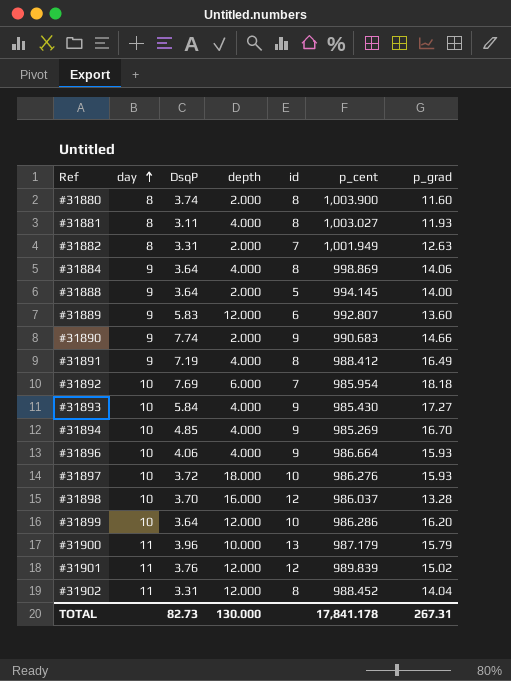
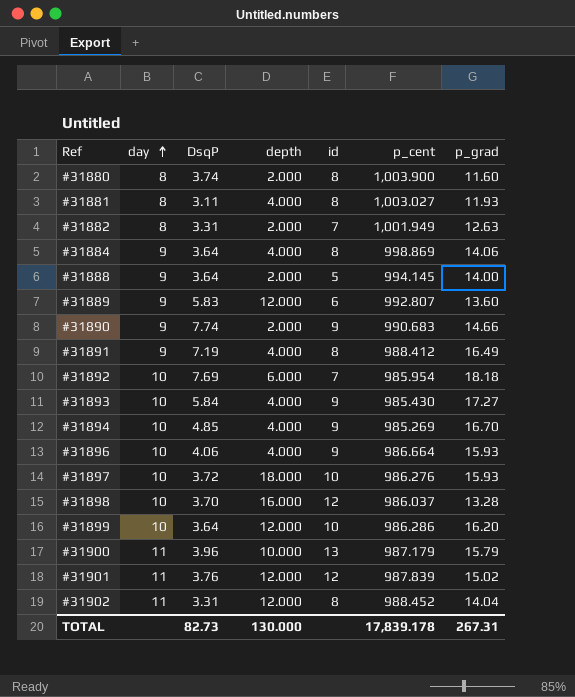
#31901 | p_cent: 989.839 -> 987.839
TOTAL | p_cent: 17,841.178 -> 17,839.178

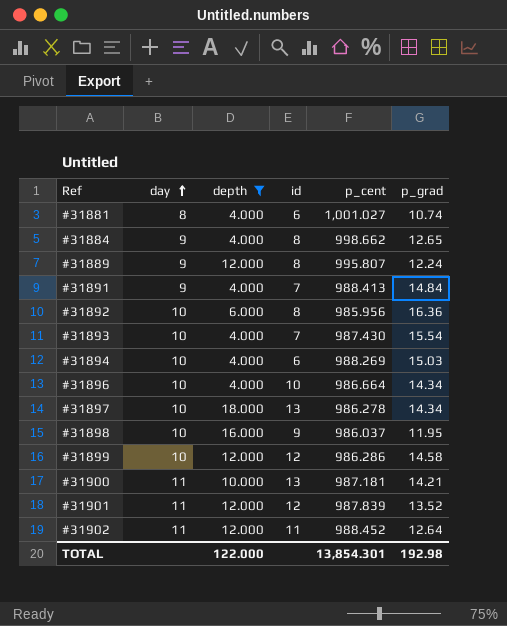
filter: none -> depth != 2.000
column DsqP | position: 3 -> none
#31881 | id: 8 -> 6
#31881 | p_cent: 1,003.027 -> 1,001.027
#31881 | p_grad: 11.93 -> 10.74
#31884 | p_cent: 998.869 -> 998.662
#31884 | p_grad: 14.06 -> 12.65
#31889 | id: 6 -> 8
#31889 | p_cent: 992.807 -> 995.807
#31889 | p_grad: 13.60 -> 12.24
#31891 | id: 8 -> 7
#31891 | p_cent: 988.412 -> 988.413
#31891 | p_grad: 16.49 -> 14.84
#31892 | id: 7 -> 8
#31892 | p_cent: 985.954 -> 985.956
#31892 | p_grad: 18.18 -> 16.36
#31893 | id: 9 -> 7
#31893 | p_cent: 985.430 -> 987.430
#31893 | p_grad: 17.27 -> 15.54
#31894 | id: 9 -> 6
#31894 | p_cent: 985.269 -> 988.269
#31894 | p_grad: 16.70 -> 15.03
#31896 | id: 9 -> 10
#31896 | p_grad: 15.93 -> 14.34
#31897 | id: 10 -> 13
#31897 | p_cent: 986.276 -> 986.278
#31897 | p_grad: 15.93 -> 14.34
#31898 | id: 12 -> 9
#31898 | p_grad: 13.28 -> 11.95
#31899 | id: 10 -> 12
#31899 | p_grad: 16.20 -> 14.58
#31900 | p_cent: 987.179 -> 987.181
#31900 | p_grad: 15.79 -> 14.21
#31901 | p_grad: 15.02 -> 13.52
#31902 | id: 8 -> 11
#31902 | p_grad: 14.04 -> 12.64
TOTAL | depth: 130.000 -> 122.000
TOTAL | p_cent: 17,839.178 -> 13,854.301
TOTAL | p_grad: 267.31 -> 192.98

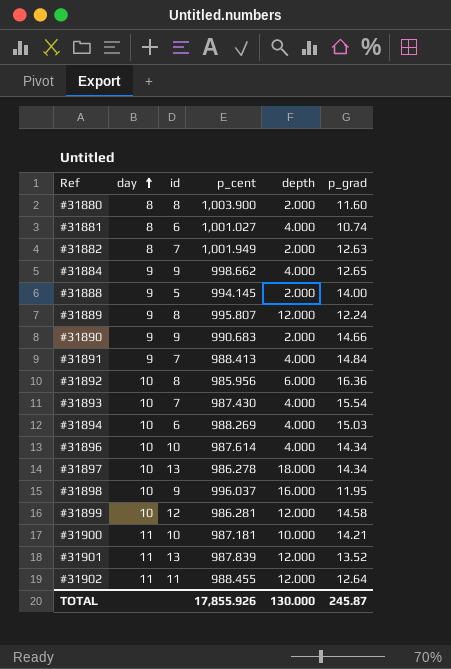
filter: depth != 2.000 -> none
column depth | position: 3 -> 5
#31884 | id: 8 -> 9
#31896 | p_cent: 986.664 -> 987.614
#31898 | p_cent: 986.037 -> 996.037
#31899 | p_cent: 986.286 -> 986.281
#31900 | id: 13 -> 10
#31901 | id: 12 -> 13
#31902 | p_cent: 988.452 -> 988.455
TOTAL | p_cent: 13,854.301 -> 17,855.926
TOTAL | depth: 122.000 -> 130.000
TOTAL | p_grad: 192.98 -> 245.87

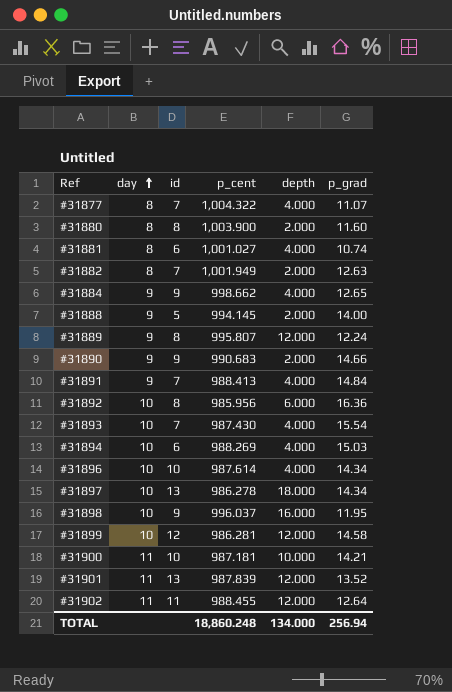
row #31877: none -> 8 | 7 | 1,004.322 | 4.000 | 11.07
TOTAL | p_cent: 17,855.926 -> 18,860.248
TOTAL | depth: 130.000 -> 134.000
TOTAL | p_grad: 245.87 -> 256.94

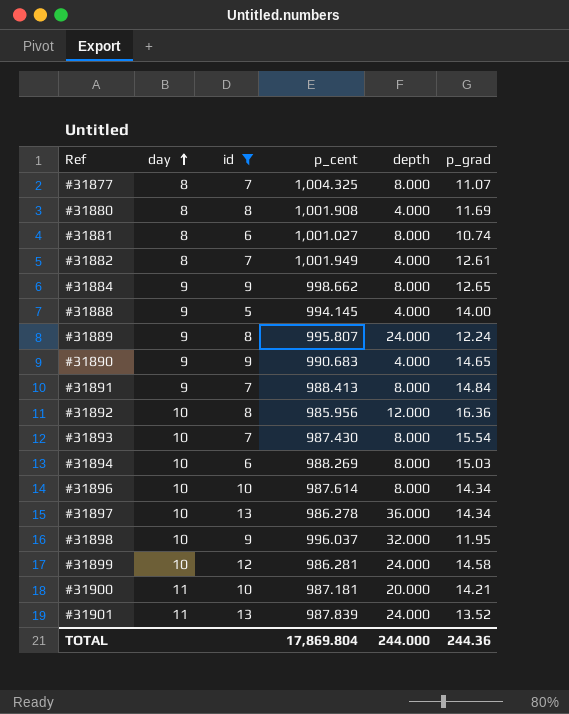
filter: none -> id != 11
#31877 | p_cent: 1,004.322 -> 1,004.325
#31877 | depth: 4.000 -> 8.000
#31880 | p_cent: 1,003.900 -> 1,001.908
#31880 | depth: 2.000 -> 4.000
#31880 | p_grad: 11.60 -> 11.69
#31881 | depth: 4.000 -> 8.000
#31882 | depth: 2.000 -> 4.000
#31882 | p_grad: 12.63 -> 12.61
#31884 | depth: 4.000 -> 8.000
#31888 | depth: 2.000 -> 4.000
#31889 | depth: 12.000 -> 24.000
#31890 | depth: 2.000 -> 4.000
#31890 | p_grad: 14.66 -> 14.65
#31891 | depth: 4.000 -> 8.000
#31892 | depth: 6.000 -> 12.000
#31893 | depth: 4.000 -> 8.000
#31894 | depth: 4.000 -> 8.000
#31896 | depth: 4.000 -> 8.000
#31897 | depth: 18.000 -> 36.000
#31898 | depth: 16.000 -> 32.000
#31899 | depth: 12.000 -> 24.000
#31900 | depth: 10.000 -> 20.000
#31901 | depth: 12.000 -> 24.000
TOTAL | p_cent: 18,860.248 -> 17,869.804
TOTAL | depth: 134.000 -> 244.000
TOTAL | p_grad: 256.94 -> 244.36

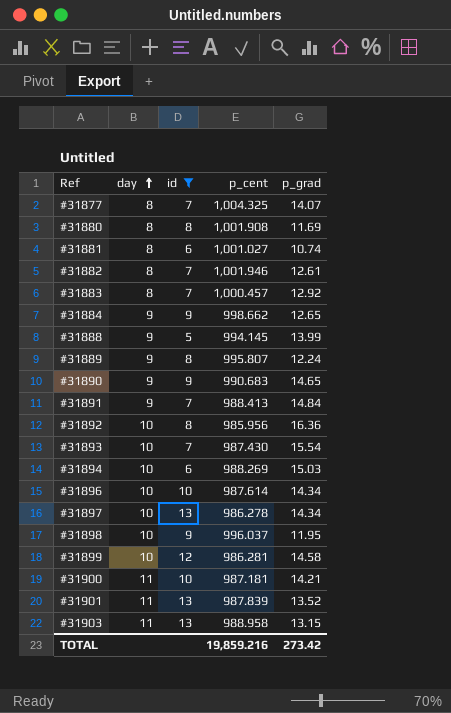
column depth | position: 5 -> none
#31877 | p_grad: 11.07 -> 14.07
#31882 | p_cent: 1,001.949 -> 1,001.946
row #31883: none -> 8 | 7 | 1,000.457 | 12.92
#31888 | p_grad: 14.00 -> 13.99
row #31903: none -> 11 | 13 | 988.958 | 13.15
TOTAL | p_cent: 17,869.804 -> 19,859.216
TOTAL | p_grad: 244.36 -> 273.42

